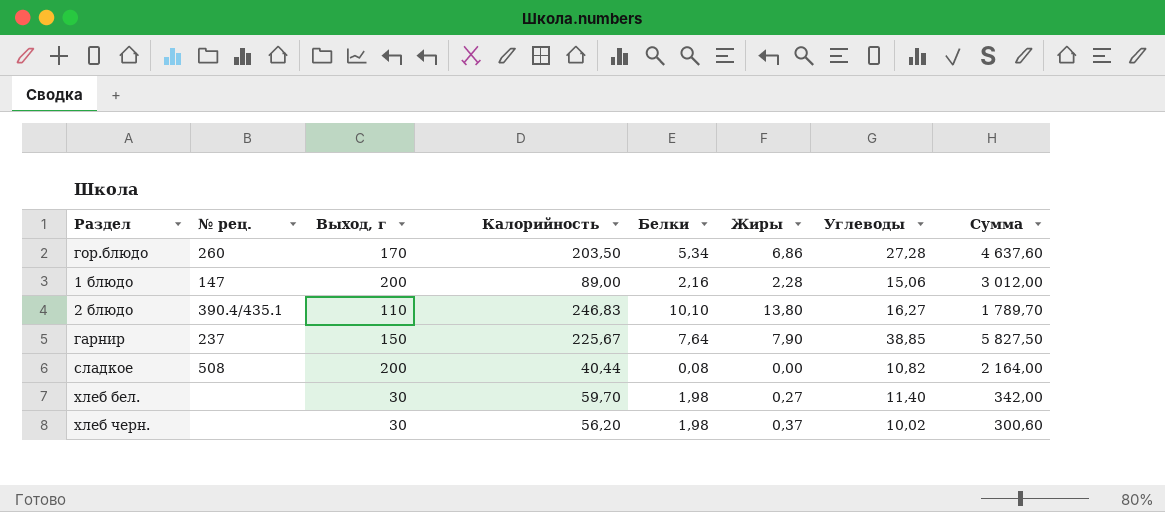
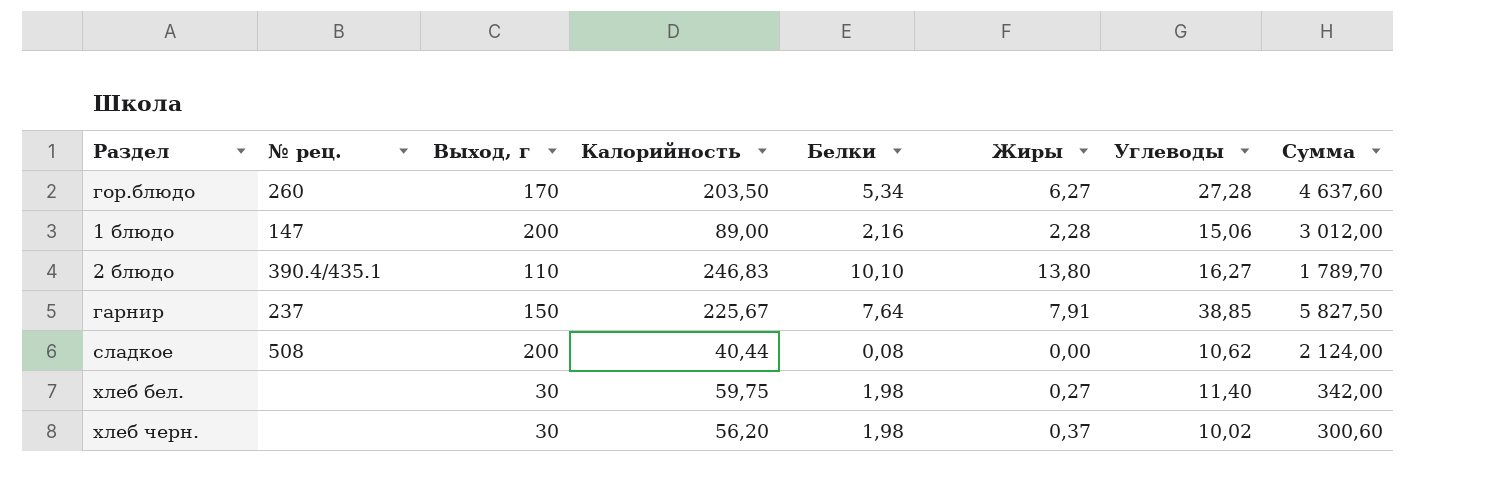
гор.блюдо | Жиры: 6,86 -> 6,27
гарнир | Жиры: 7,90 -> 7,91
сладкое | Углеводы: 10,82 -> 10,62
сладкое | Сумма: 2 164,00 -> 2 124,00
хлеб бел. | Калорийность: 59,70 -> 59,75

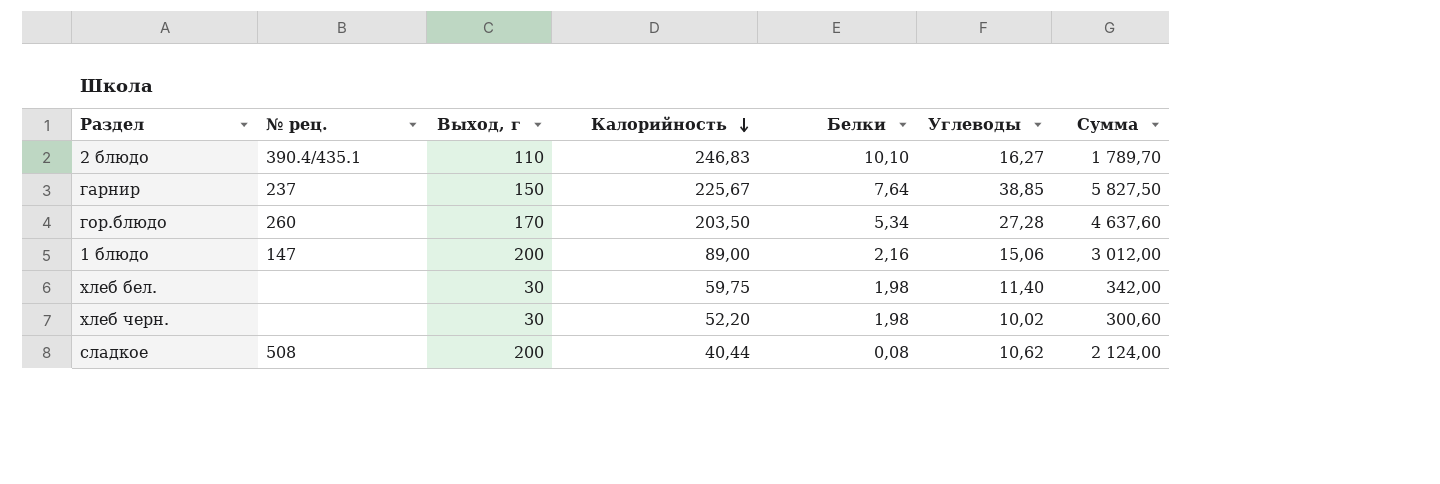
row order: none -> Калорийность descending
column Жиры | position: 6 -> none
хлеб черн. | Калорийность: 56,20 -> 52,20

